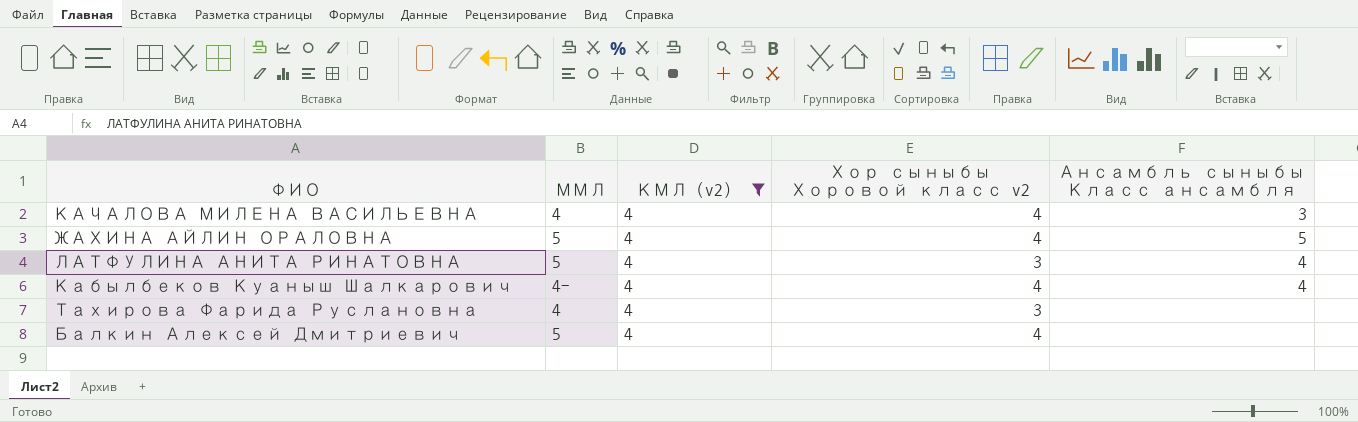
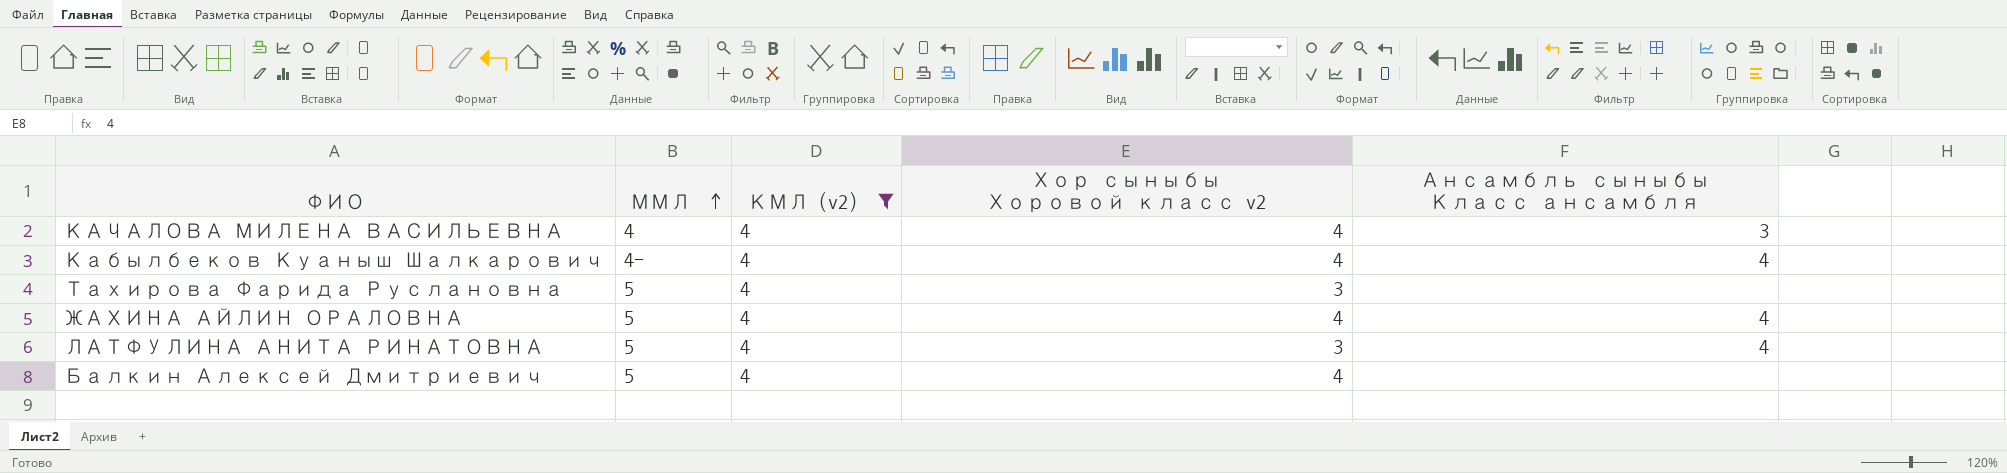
row order: none -> ММЛ ascending
Тахирова Фарида Руслановна | ММЛ: 4 -> 5
ЖАХИНА АЙЛИН ОРАЛОВНА | Ансамбль сыныбы Класс ансамбля: 5 -> 4

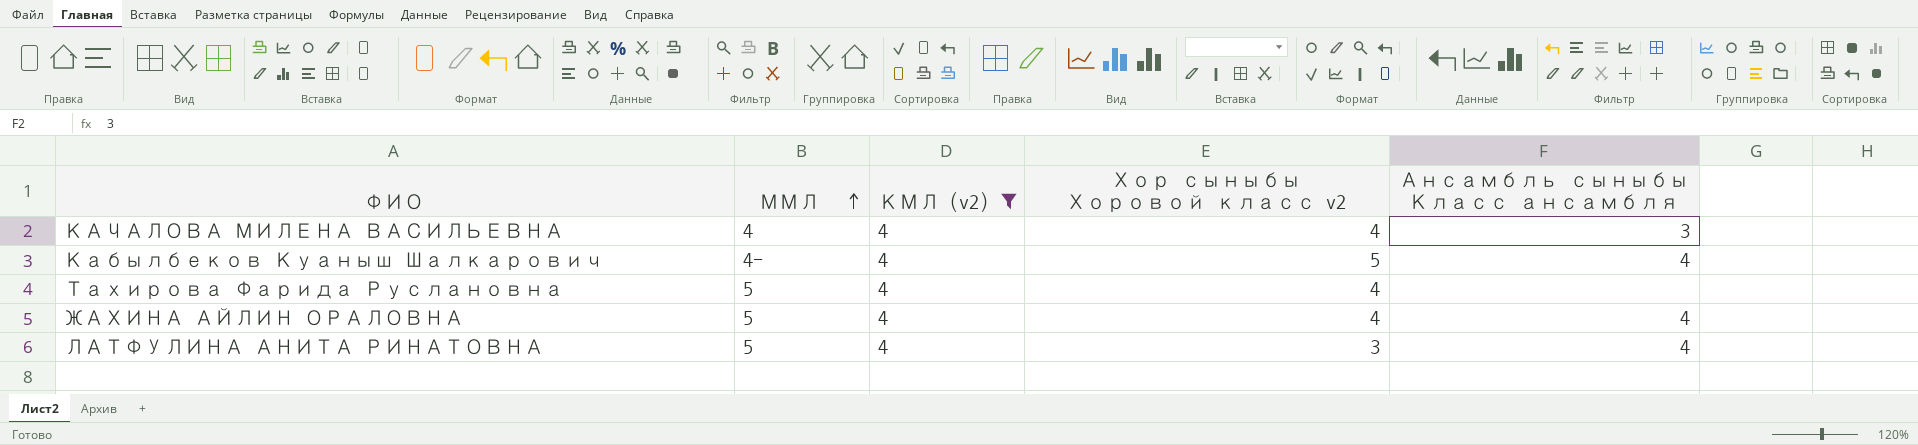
row Балкин Алексей Дмитриевич: 5 | 4 | 4 | none -> none
Кабылбеков Куаныш Шалкарович | Хор сыныбы Хоровой класс v2: 4 -> 5
Тахирова Фарида Руслановна | Хор сыныбы Хоровой класс v2: 3 -> 4

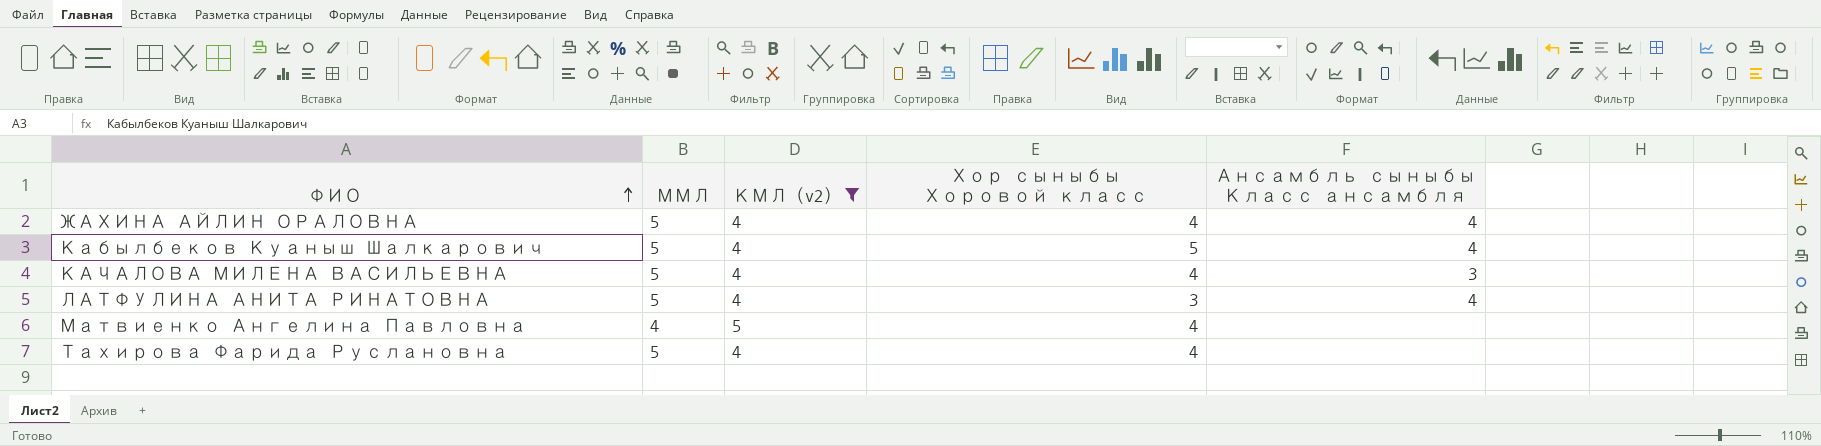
row order: ММЛ ascending -> ФИО ascending
column name: Хор сыныбы Хоровой класс v2 -> Хор сыныбы Хоровой класс
Кабылбеков Куаныш Шалкарович | ММЛ: 4- -> 5
КАЧАЛОВА МИЛЕНА ВАСИЛЬЕВНА | ММЛ: 4 -> 5
row Матвиенко Ангелина Павловна: none -> 4 | 5 | 4 | none

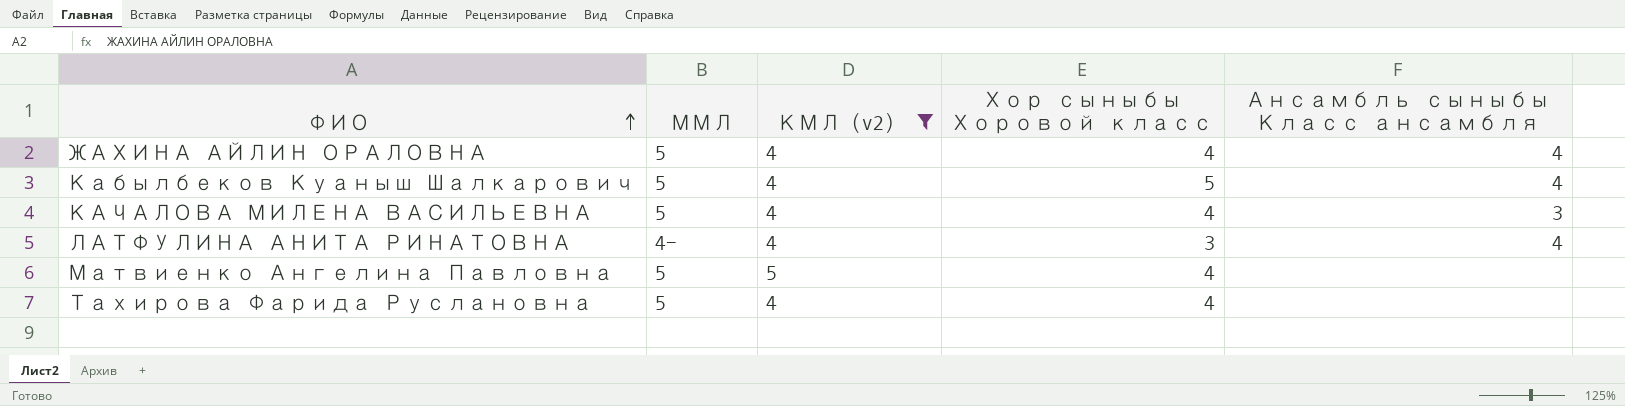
ЛАТФУЛИНА АНИТА РИНАТОВНА | ММЛ: 5 -> 4-
Матвиенко Ангелина Павловна | ММЛ: 4 -> 5

